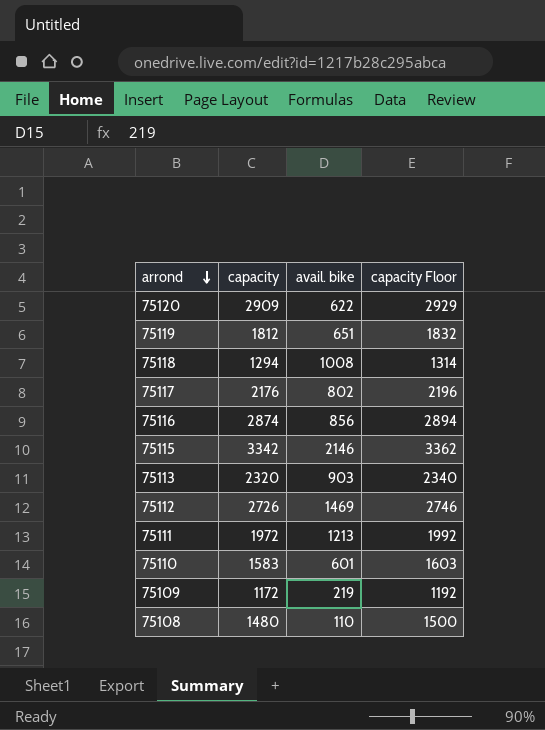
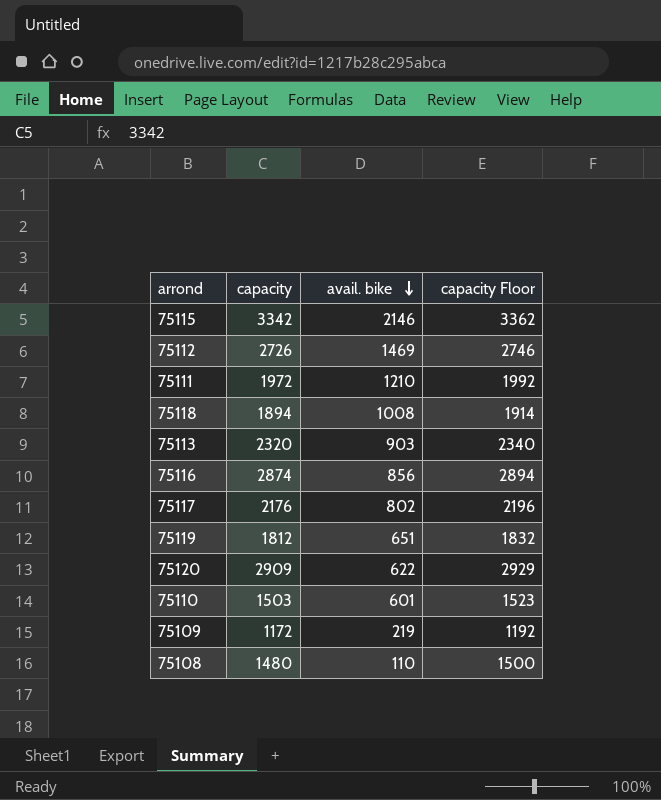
row order: arrond descending -> avail. bike descending
75111 | avail. bike: 1213 -> 1210
75118 | capacity: 1294 -> 1894
75118 | capacity Floor: 1314 -> 1914
75110 | capacity: 1583 -> 1503
75110 | capacity Floor: 1603 -> 1523

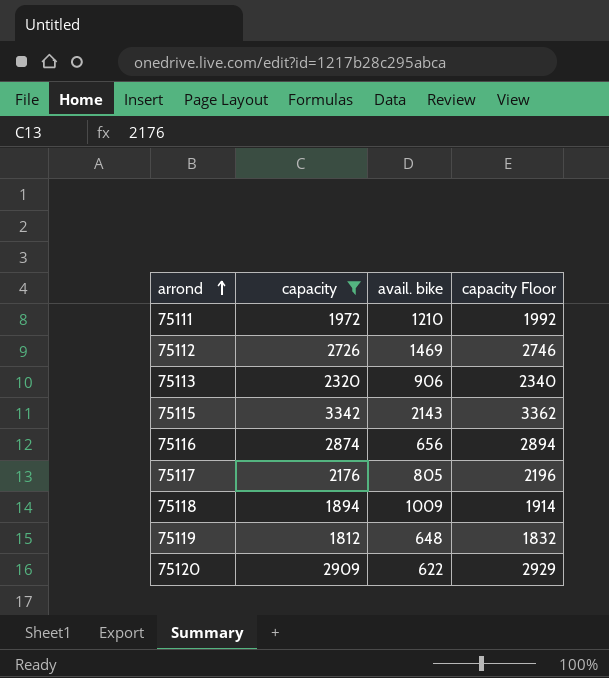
filter: none -> capacity >= 1812
row order: avail. bike descending -> arrond ascending
75113 | avail. bike: 903 -> 906
75115 | avail. bike: 2146 -> 2143
75116 | avail. bike: 856 -> 656
75117 | avail. bike: 802 -> 805
75118 | avail. bike: 1008 -> 1009
75119 | avail. bike: 651 -> 648

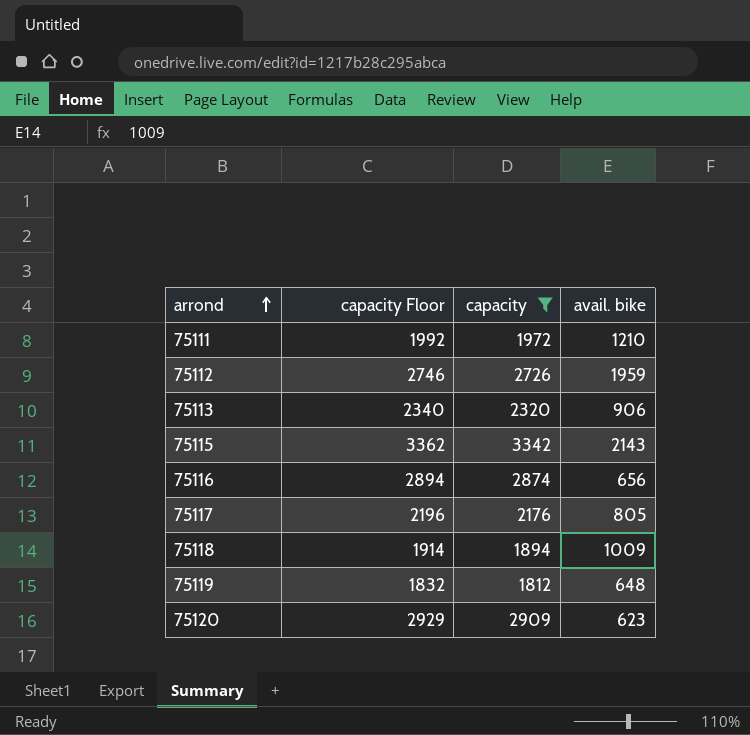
column capacity Floor | position: 4 -> 2
75112 | avail. bike: 1469 -> 1959
75120 | avail. bike: 622 -> 623

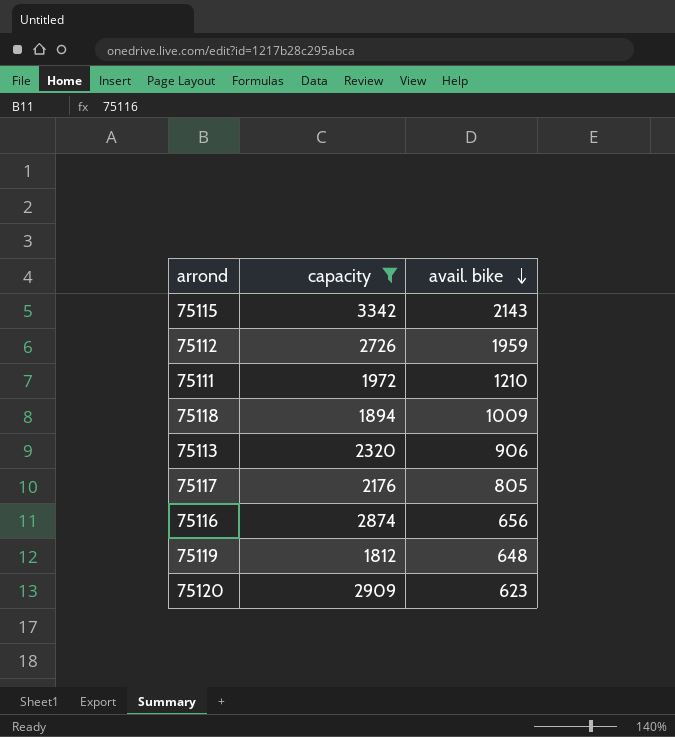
row order: arrond ascending -> avail. bike descending
column capacity Floor | formula: [capacity] + 20 -> none

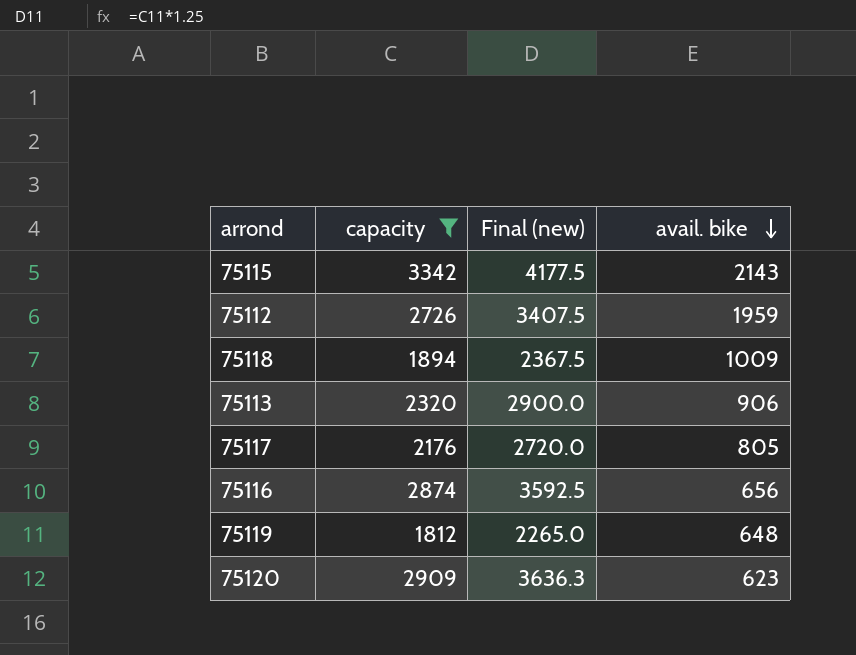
column Final (new) | formula: none -> [capacity] * 1.25
row 75111: 1972 | 1210 -> none

